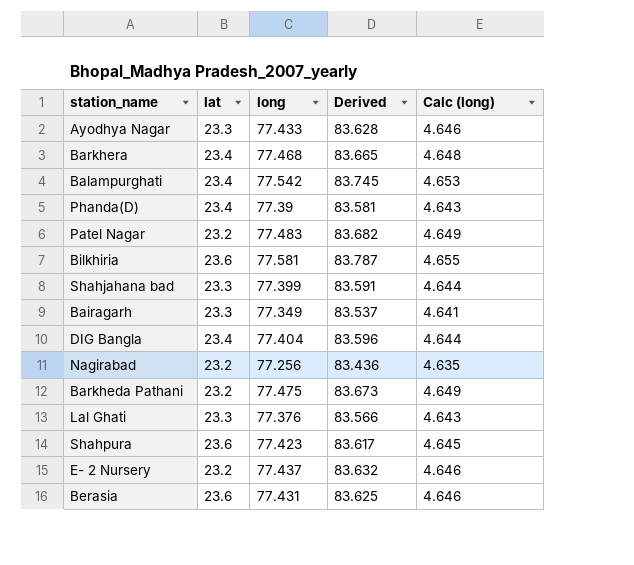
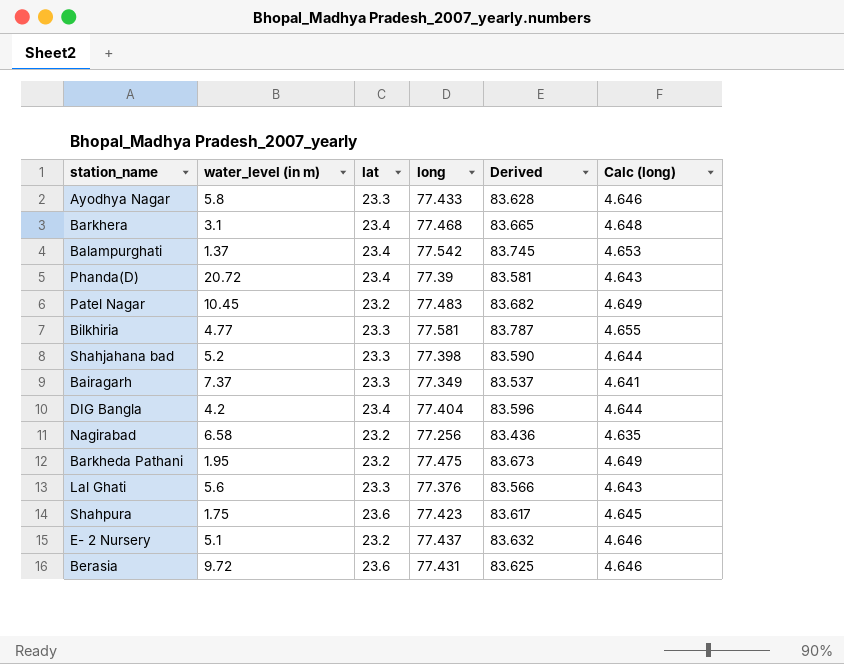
column water_level (in m) | position: none -> 2
Bilkhiria | lat: 23.6 -> 23.3
Shahjahana bad | long: 77.399 -> 77.398
Shahjahana bad | Derived: 83.591 -> 83.590

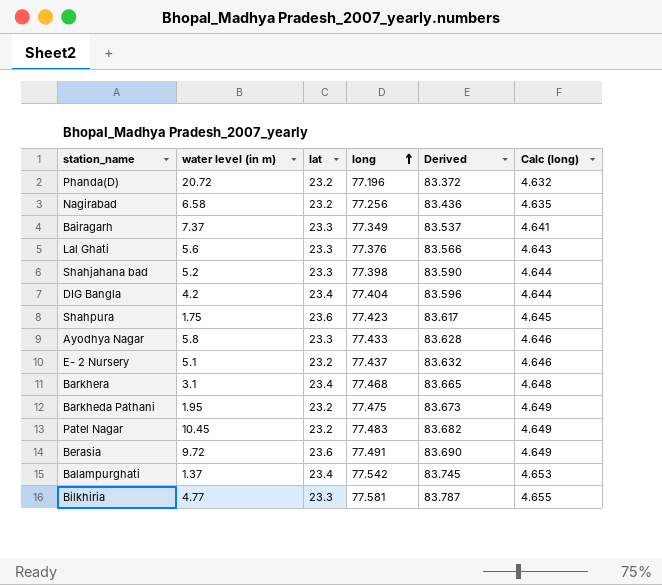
row order: none -> long ascending
column name: water_level (in m) -> water level (in m)
Phanda(D) | lat: 23.4 -> 23.2
Phanda(D) | long: 77.39 -> 77.196
Phanda(D) | Derived: 83.581 -> 83.372
Phanda(D) | Calc (long): 4.643 -> 4.632
Berasia | long: 77.431 -> 77.491
Berasia | Derived: 83.625 -> 83.690
Berasia | Calc (long): 4.646 -> 4.649

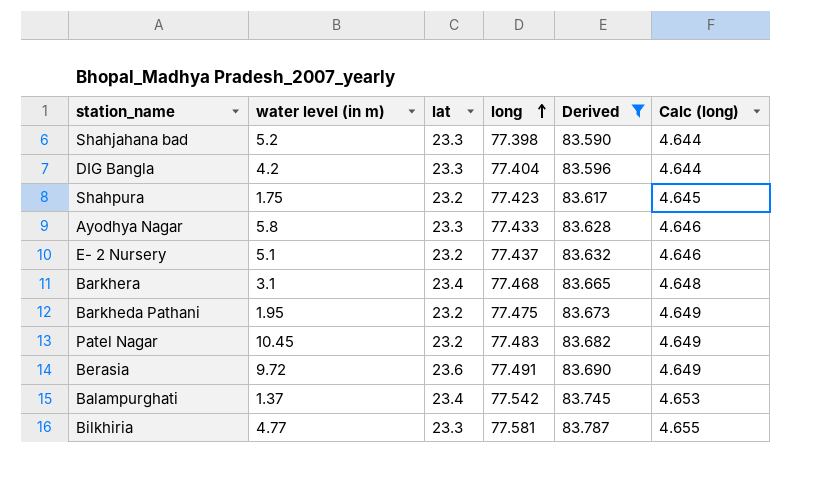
filter: none -> Derived >= 83.590
DIG Bangla | lat: 23.4 -> 23.3
Shahpura | lat: 23.6 -> 23.2

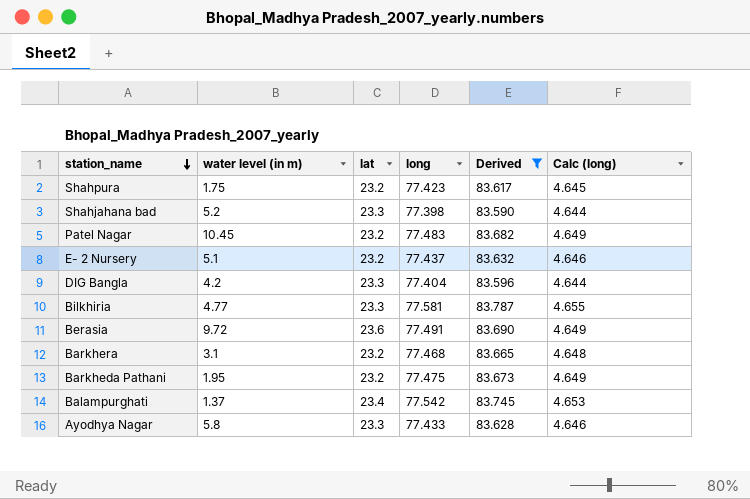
row order: long ascending -> station_name descending
Barkhera | lat: 23.4 -> 23.2

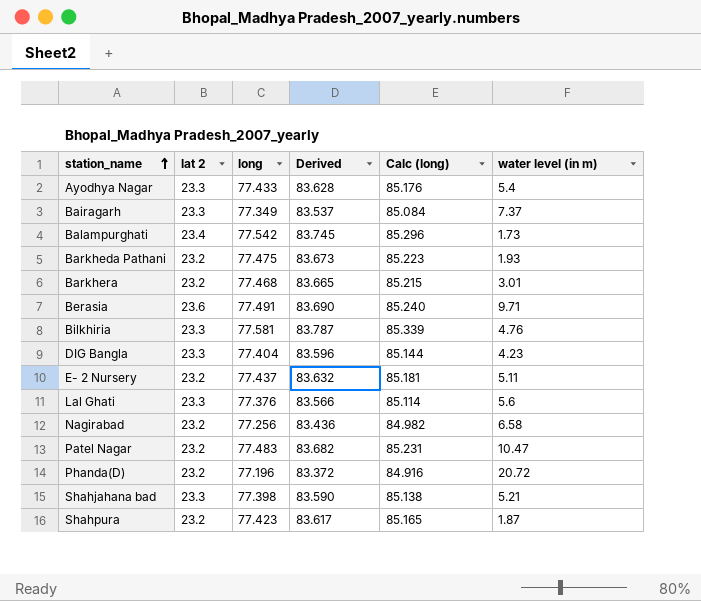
filter: Derived >= 83.590 -> none
row order: station_name descending -> station_name ascending
column name: lat -> lat 2
column Calc (long) | formula: [long] * 0.06 -> [long] * 1.1
column water level (in m) | position: 2 -> 6
Ayodhya Nagar | water level (in m): 5.8 -> 5.4
Balampurghati | water level (in m): 1.37 -> 1.73
Barkheda Pathani | water level (in m): 1.95 -> 1.93
Barkhera | water level (in m): 3.1 -> 3.01
Berasia | water level (in m): 9.72 -> 9.71
Bilkhiria | water level (in m): 4.77 -> 4.76
DIG Bangla | water level (in m): 4.2 -> 4.23
E- 2 Nursery | water level (in m): 5.1 -> 5.11
Patel Nagar | water level (in m): 10.45 -> 10.47
Shahjahana bad | water level (in m): 5.2 -> 5.21
Shahpura | water level (in m): 1.75 -> 1.87

